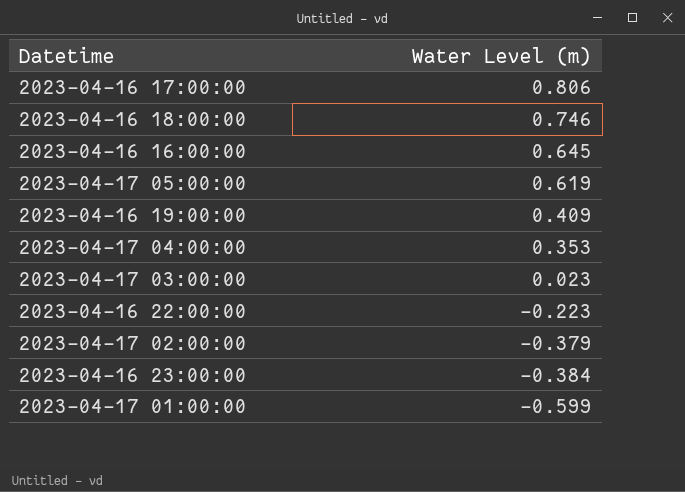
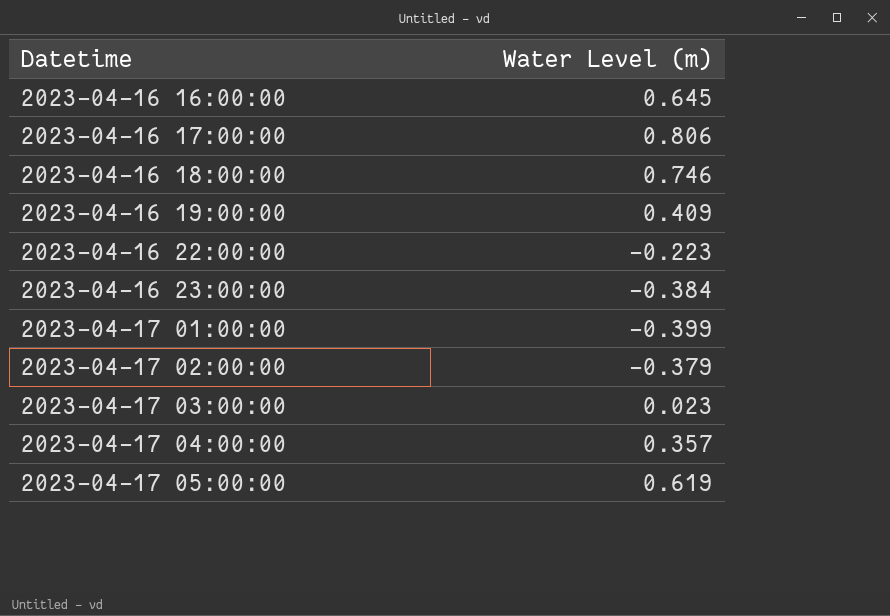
row order: Water Level (m) descending -> Datetime ascending
2023-04-17 01:00:00 | Water Level (m): -0.599 -> -0.399
2023-04-17 04:00:00 | Water Level (m): 0.353 -> 0.357

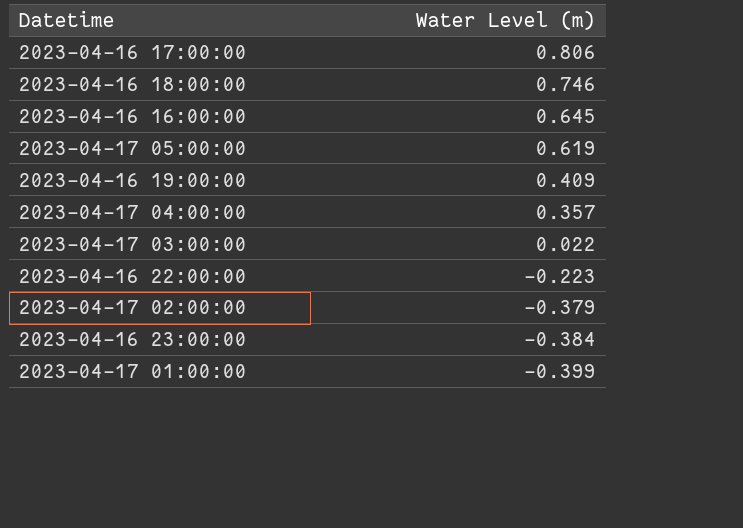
row order: Datetime ascending -> Water Level (m) descending
2023-04-17 03:00:00 | Water Level (m): 0.023 -> 0.022

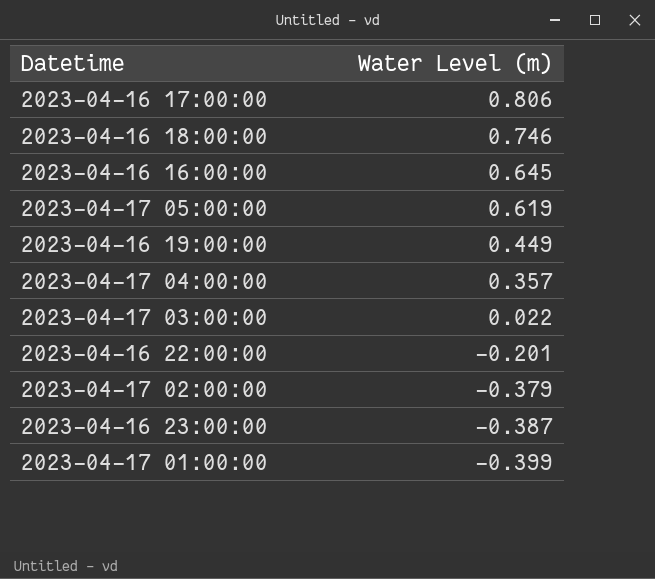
2023-04-16 19:00:00 | Water Level (m): 0.409 -> 0.449
2023-04-16 22:00:00 | Water Level (m): -0.223 -> -0.201
2023-04-16 23:00:00 | Water Level (m): -0.384 -> -0.387

